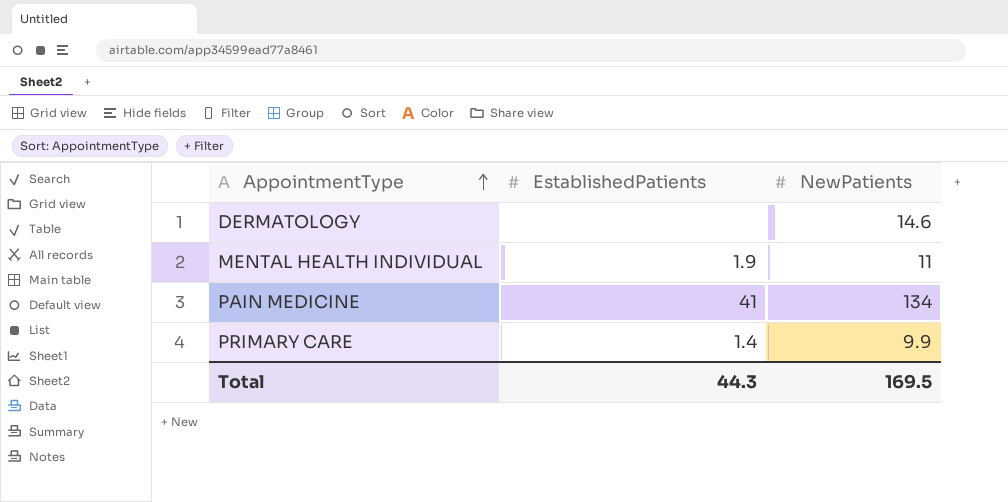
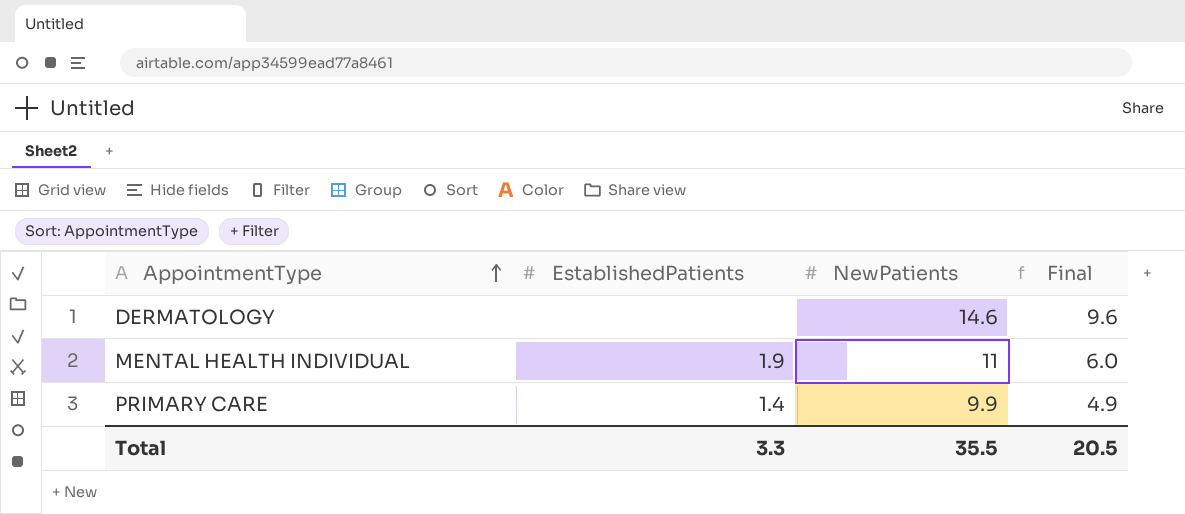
column Final | formula: none -> [NewPatients] - 5
row PAIN MEDICINE: 41 | 134 -> none
Total | EstablishedPatients: 44.3 -> 3.3
Total | NewPatients: 169.5 -> 35.5

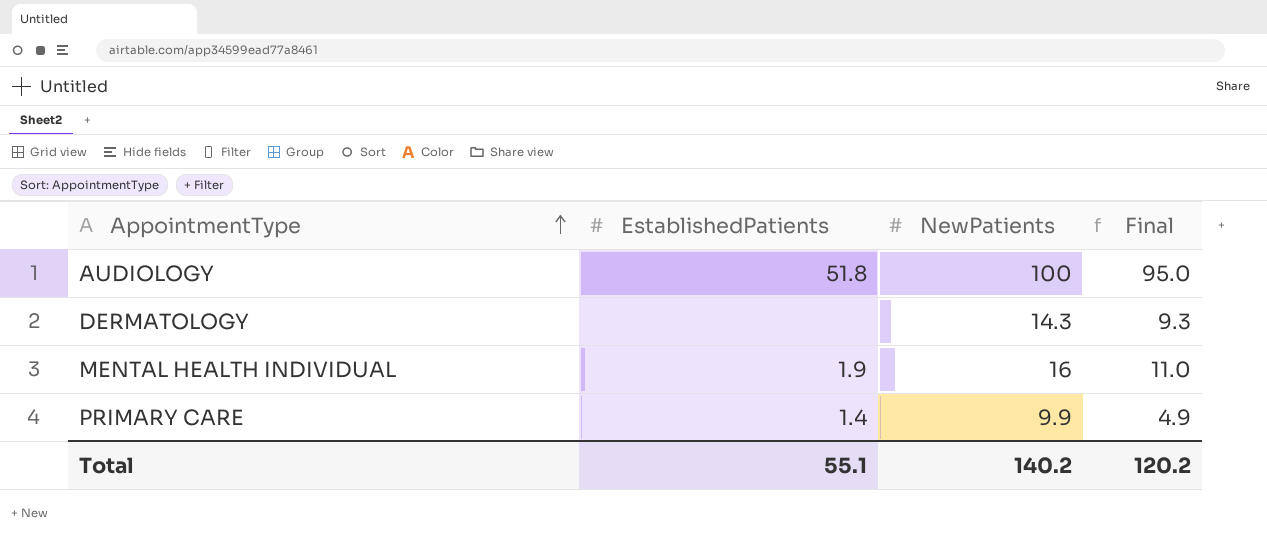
row AUDIOLOGY: none -> 51.8 | 100 | 95.0
DERMATOLOGY | NewPatients: 14.6 -> 14.3
DERMATOLOGY | Final: 9.6 -> 9.3
MENTAL HEALTH INDIVIDUAL | NewPatients: 11 -> 16
MENTAL HEALTH INDIVIDUAL | Final: 6.0 -> 11.0
Total | EstablishedPatients: 3.3 -> 55.1
Total | NewPatients: 35.5 -> 140.2
Total | Final: 20.5 -> 120.2

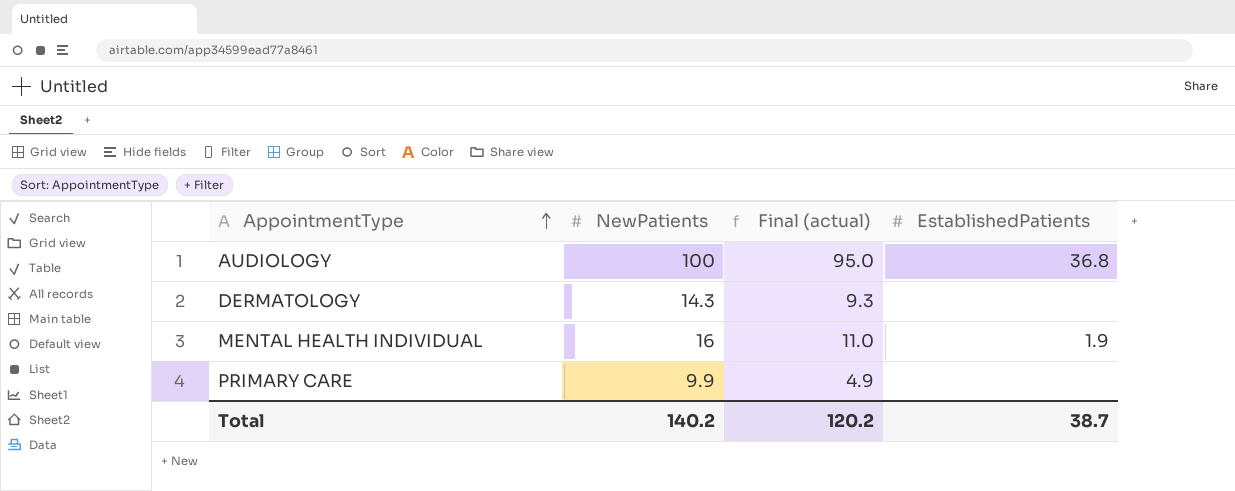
column name: Final -> Final (actual)
column EstablishedPatients | position: 2 -> 4
AUDIOLOGY | EstablishedPatients: 51.8 -> 36.8
PRIMARY CARE | EstablishedPatients: 1.4 -> none
Total | EstablishedPatients: 55.1 -> 38.7

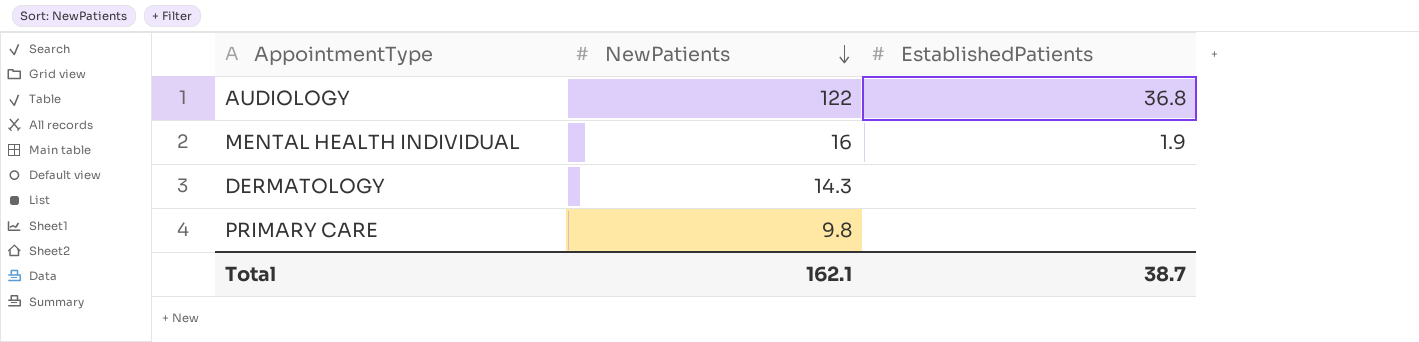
row order: AppointmentType ascending -> NewPatients descending
column Final (actual) | formula: [NewPatients] - 5 -> none
AUDIOLOGY | NewPatients: 100 -> 122
PRIMARY CARE | NewPatients: 9.9 -> 9.8
Total | NewPatients: 140.2 -> 162.1

